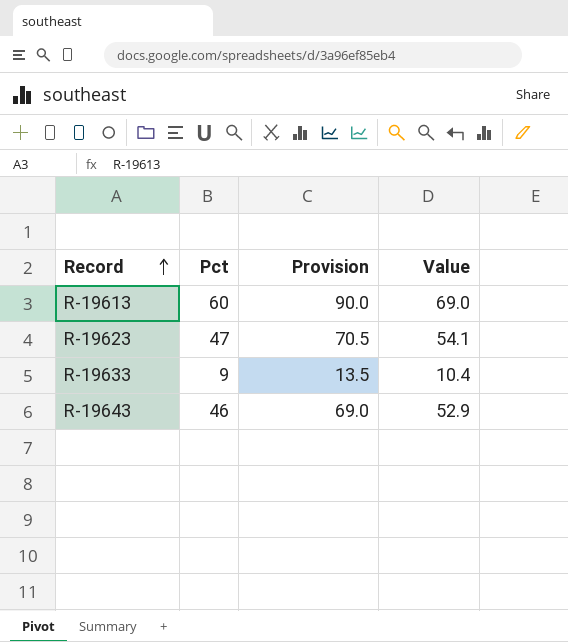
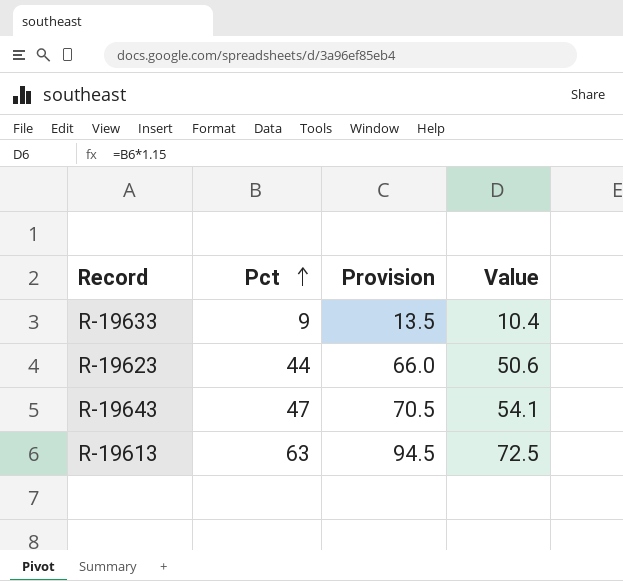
row order: Record ascending -> Pct ascending
R-19623 | Pct: 47 -> 44
R-19623 | Provision: 70.5 -> 66.0
R-19623 | Value: 54.1 -> 50.6
R-19643 | Pct: 46 -> 47
R-19643 | Provision: 69.0 -> 70.5
R-19643 | Value: 52.9 -> 54.1
R-19613 | Pct: 60 -> 63
R-19613 | Provision: 90.0 -> 94.5
R-19613 | Value: 69.0 -> 72.5

